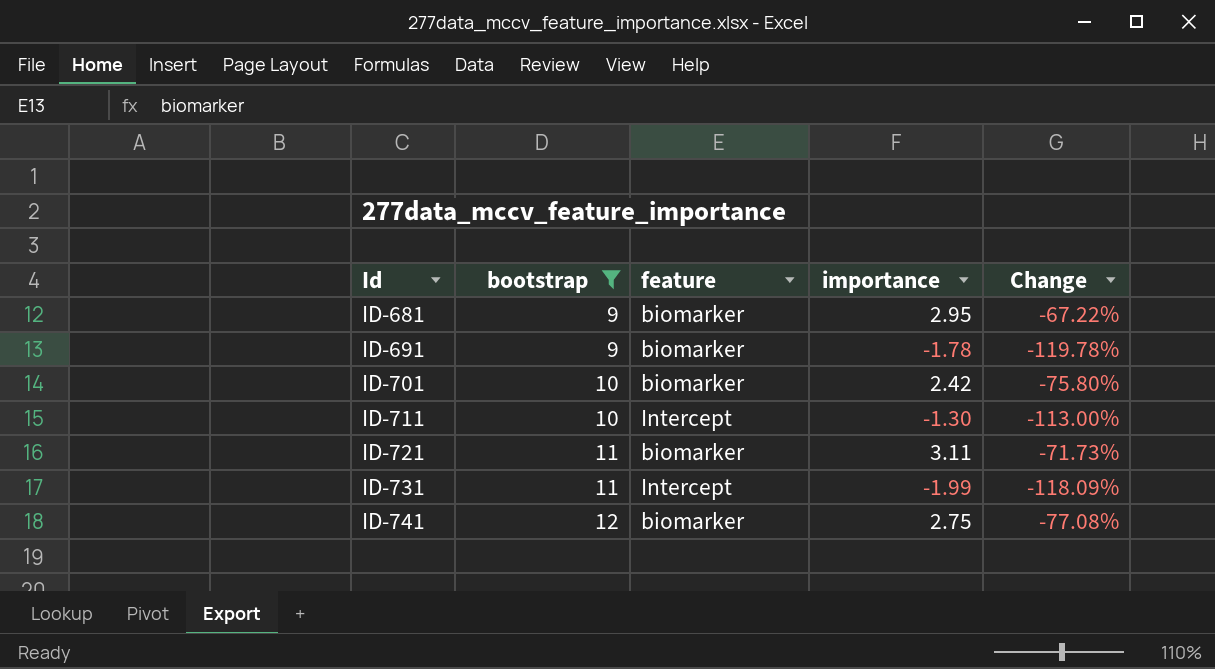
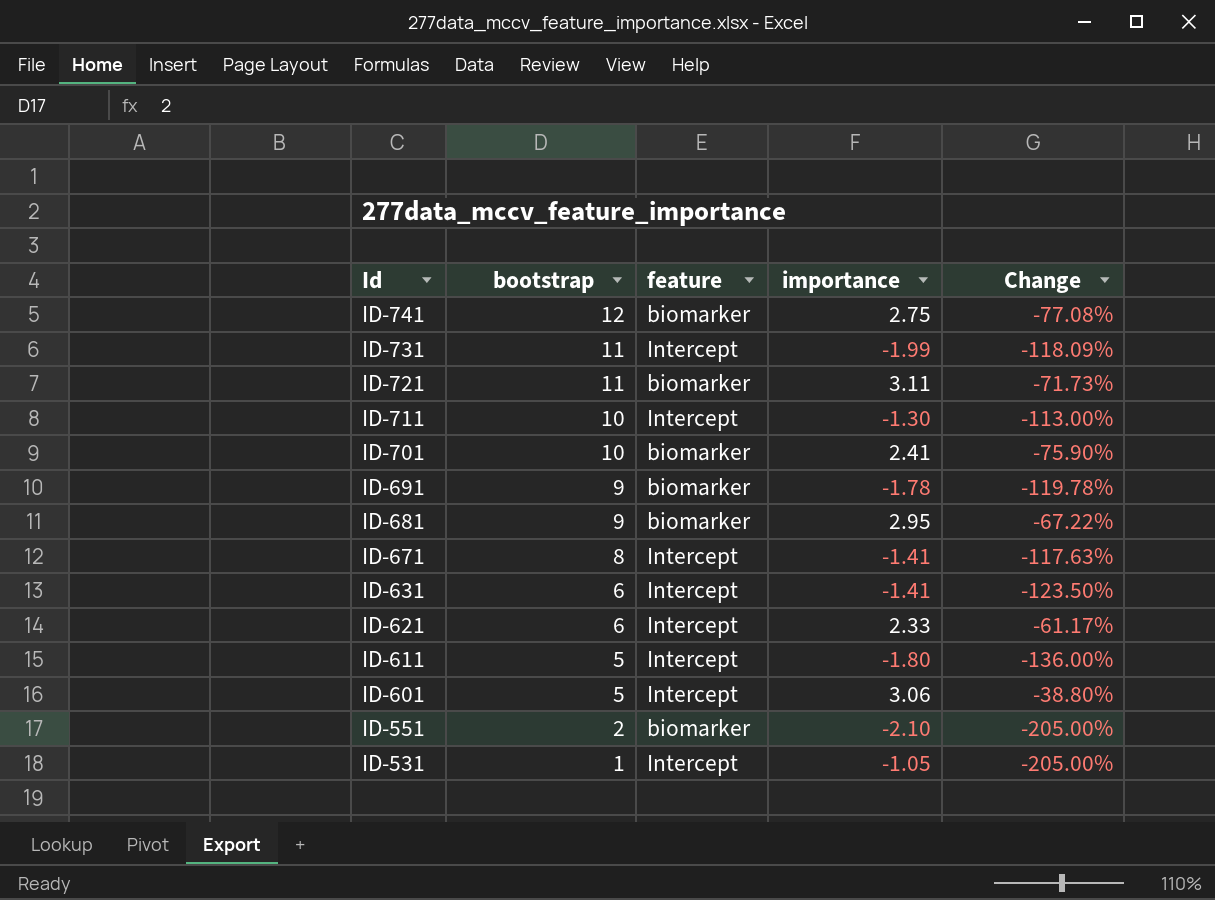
filter: bootstrap >= 9 -> none
row order: Id ascending -> Id descending
ID-701 | importance: 2.42 -> 2.41
ID-701 | Change: -75.80% -> -75.90%

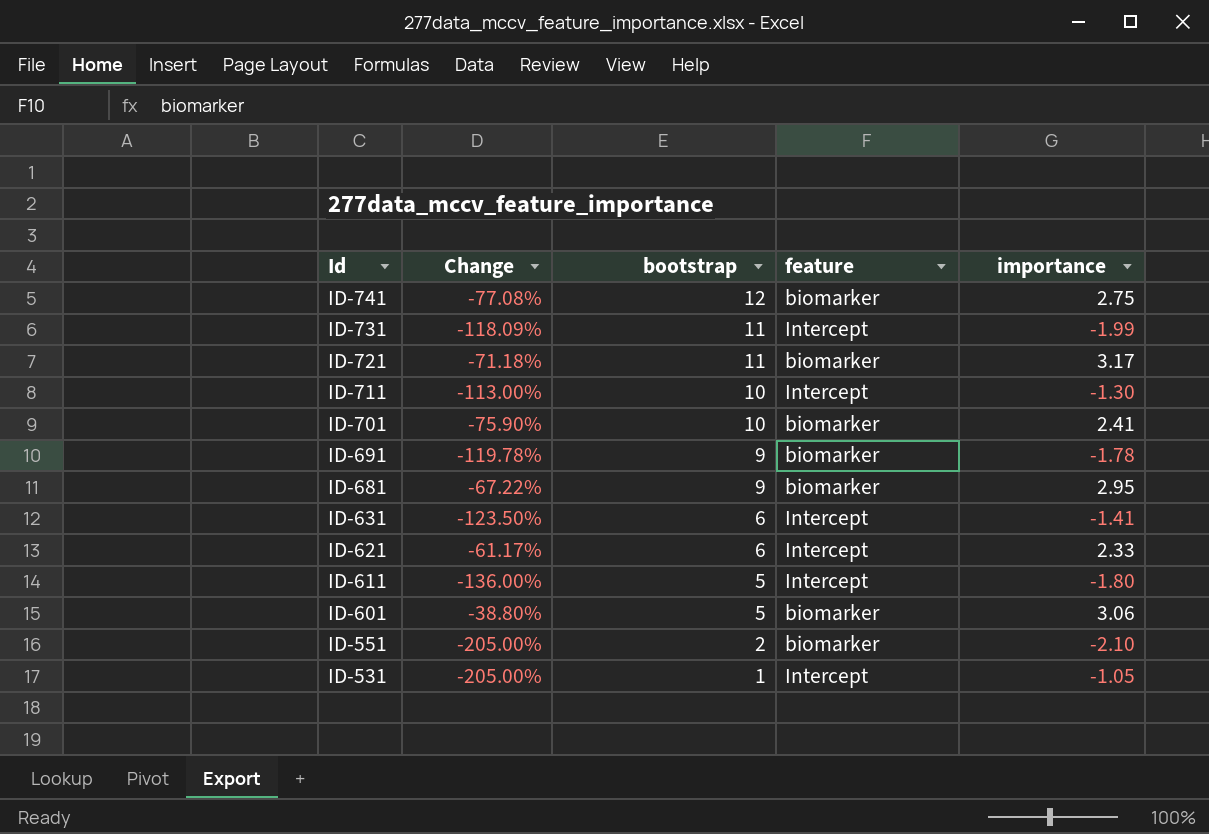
column Change | position: 5 -> 2
row ID-671: 8 | Intercept | -1.41 | -117.63% -> none
ID-721 | Change: -71.73% -> -71.18%
ID-721 | importance: 3.11 -> 3.17
ID-601 | feature: Intercept -> biomarker

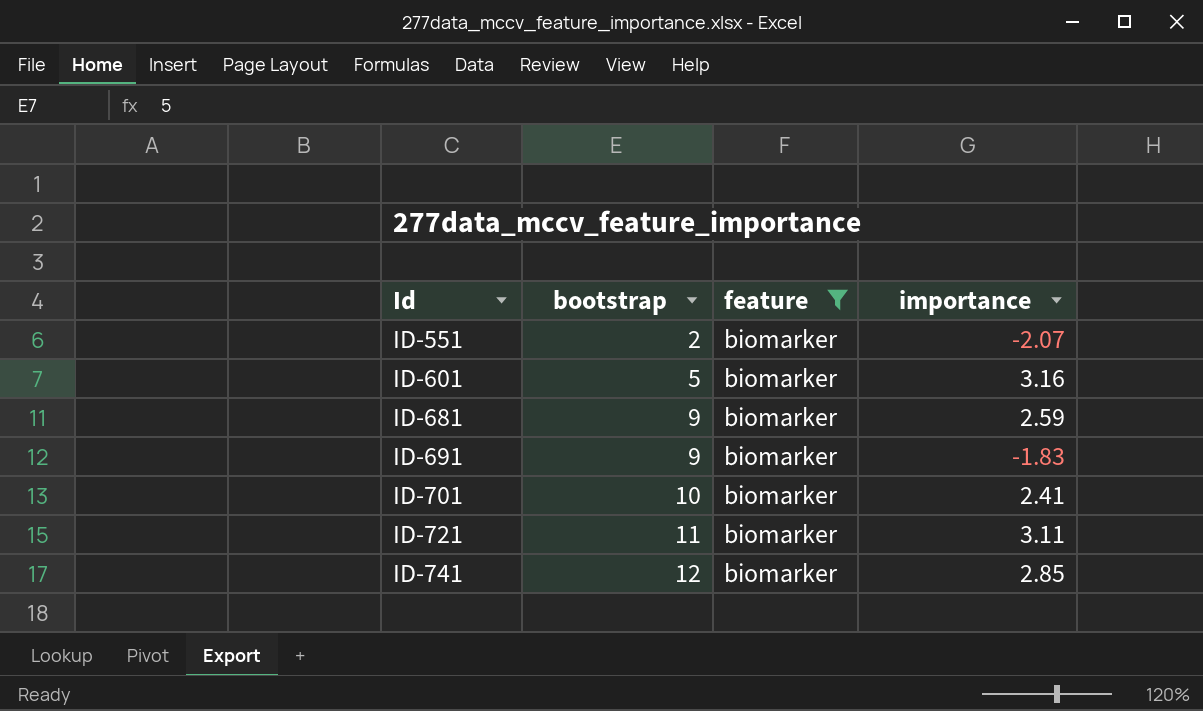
filter: none -> feature = biomarker
row order: Id descending -> Id ascending
column Change | formula: ([importance] - [bootstrap]) / [bootstrap] -> none
ID-551 | importance: -2.10 -> -2.07
ID-601 | importance: 3.06 -> 3.16
ID-681 | importance: 2.95 -> 2.59
ID-691 | importance: -1.78 -> -1.83
ID-721 | importance: 3.17 -> 3.11
ID-741 | importance: 2.75 -> 2.85

